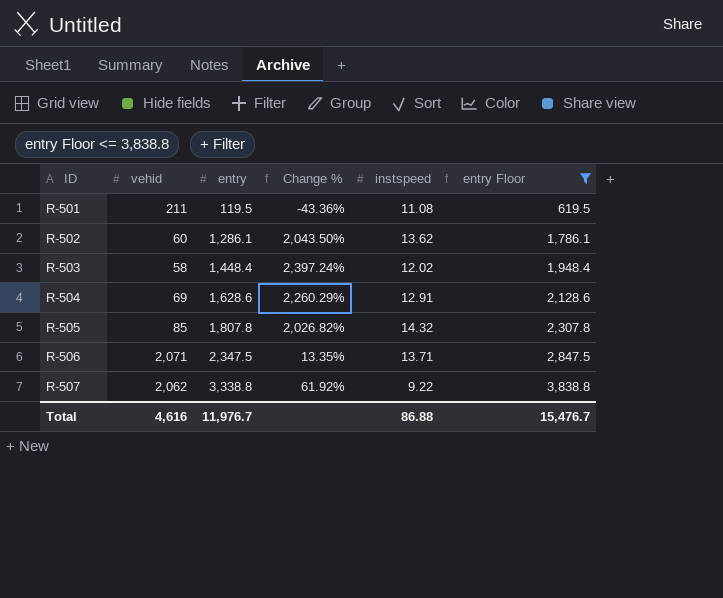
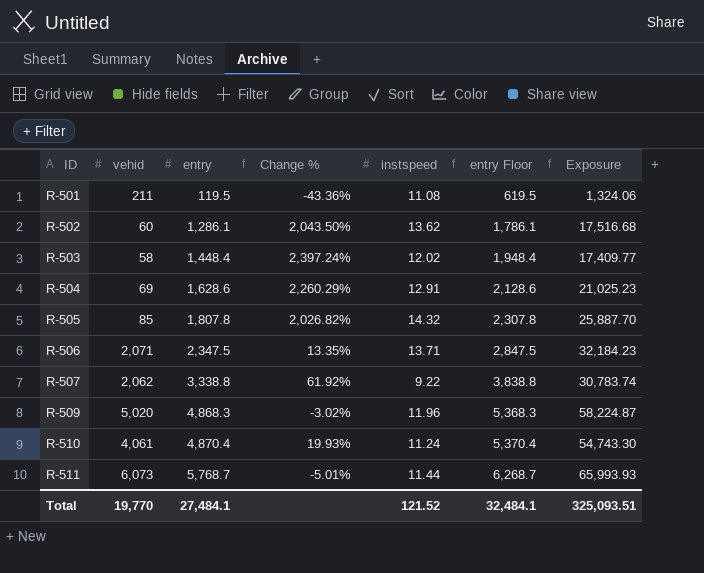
filter: entry Floor <= 3,838.8 -> none
column Exposure | formula: none -> [entry] * [instspeed]
Total | vehid: 4,616 -> 19,770
Total | entry: 11,976.7 -> 27,484.1
Total | instspeed: 86.88 -> 121.52
Total | entry Floor: 15,476.7 -> 32,484.1

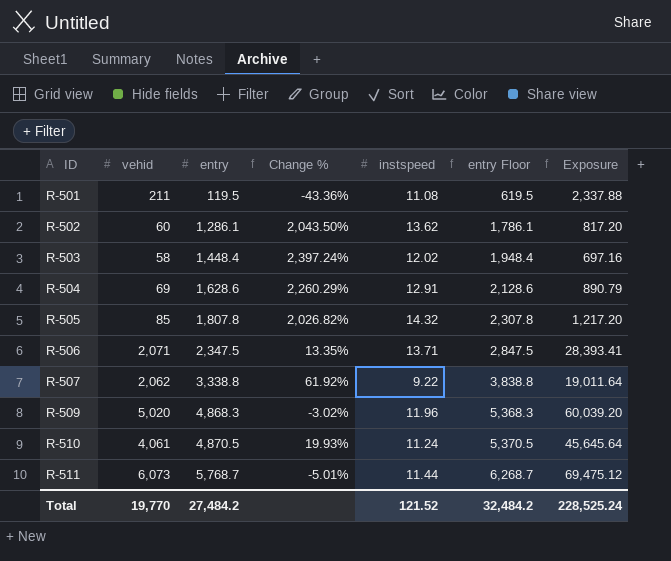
column Exposure | formula: [entry] * [instspeed] -> [vehid] * [instspeed]
R-510 | entry: 4,870.4 -> 4,870.5
R-510 | entry Floor: 5,370.4 -> 5,370.5
Total | entry: 27,484.1 -> 27,484.2
Total | entry Floor: 32,484.1 -> 32,484.2
Total | Exposure: 325,093.51 -> 228,525.24

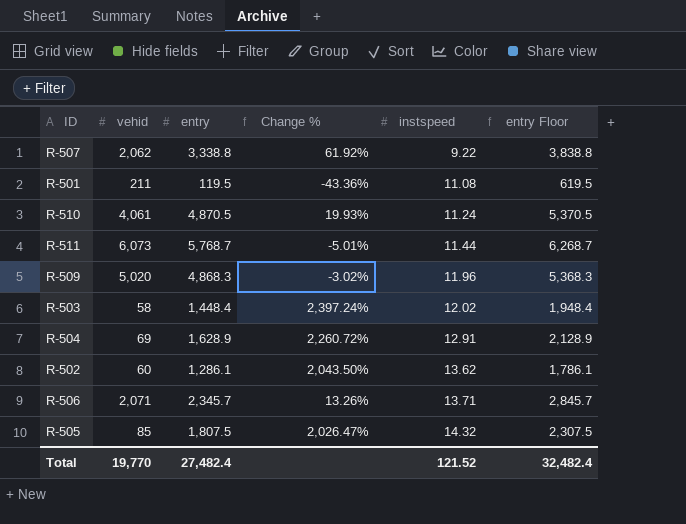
row order: ID ascending -> instspeed ascending
column Exposure | formula: [vehid] * [instspeed] -> none
R-504 | entry: 1,628.6 -> 1,628.9
R-504 | Change %: 2,260.29% -> 2,260.72%
R-504 | entry Floor: 2,128.6 -> 2,128.9
R-506 | entry: 2,347.5 -> 2,345.7
R-506 | Change %: 13.35% -> 13.26%
R-506 | entry Floor: 2,847.5 -> 2,845.7
R-505 | entry: 1,807.8 -> 1,807.5
R-505 | Change %: 2,026.82% -> 2,026.47%
R-505 | entry Floor: 2,307.8 -> 2,307.5
Total | entry: 27,484.2 -> 27,482.4
Total | entry Floor: 32,484.2 -> 32,482.4

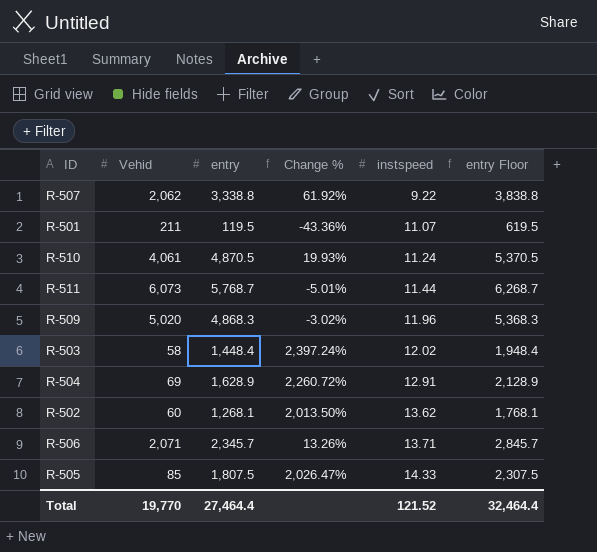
column name: vehid -> Vehid
R-501 | instspeed: 11.08 -> 11.07
R-502 | entry: 1,286.1 -> 1,268.1
R-502 | Change %: 2,043.50% -> 2,013.50%
R-502 | entry Floor: 1,786.1 -> 1,768.1
R-505 | instspeed: 14.32 -> 14.33
Total | entry: 27,482.4 -> 27,464.4
Total | entry Floor: 32,482.4 -> 32,464.4

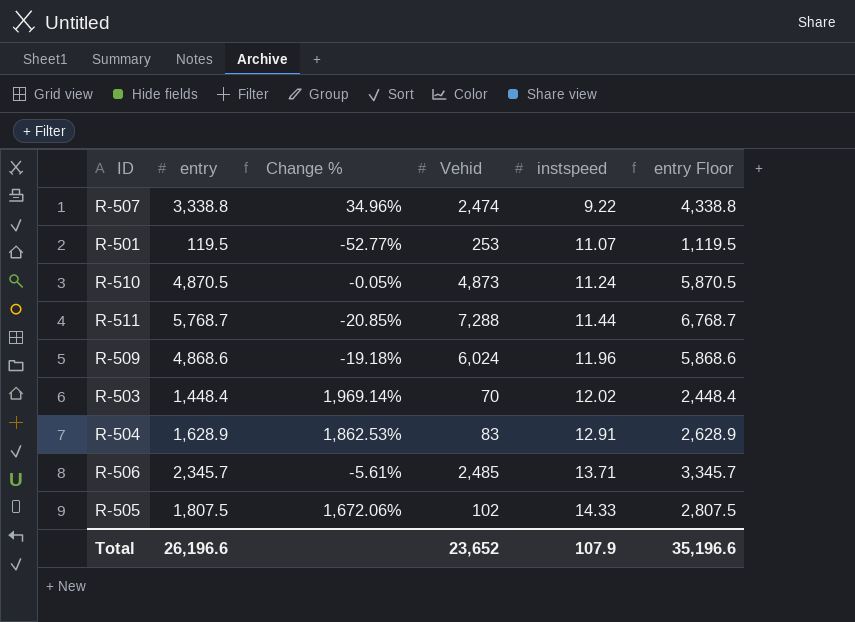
column Vehid | position: 2 -> 4
column entry Floor | formula: [entry] + 500 -> [entry] + 1000
row R-502: 60 | 1,268.1 | 2,013.50% | 13.62 | 1,768.1 -> none
R-507 | Change %: 61.92% -> 34.96%
R-507 | Vehid: 2,062 -> 2,474
R-501 | Change %: -43.36% -> -52.77%
R-501 | Vehid: 211 -> 253
R-510 | Change %: 19.93% -> -0.05%
R-510 | Vehid: 4,061 -> 4,873
R-511 | Change %: -5.01% -> -20.85%
R-511 | Vehid: 6,073 -> 7,288
R-509 | entry: 4,868.3 -> 4,868.6
R-509 | Change %: -3.02% -> -19.18%
R-509 | Vehid: 5,020 -> 6,024
R-503 | Change %: 2,397.24% -> 1,969.14%
R-503 | Vehid: 58 -> 70
R-504 | Change %: 2,260.72% -> 1,862.53%
R-504 | Vehid: 69 -> 83
R-506 | Change %: 13.26% -> -5.61%
R-506 | Vehid: 2,071 -> 2,485
R-505 | Change %: 2,026.47% -> 1,672.06%
R-505 | Vehid: 85 -> 102
Total | entry: 27,464.4 -> 26,196.6
Total | Vehid: 19,770 -> 23,652
Total | instspeed: 121.52 -> 107.9
Total | entry Floor: 32,464.4 -> 35,196.6

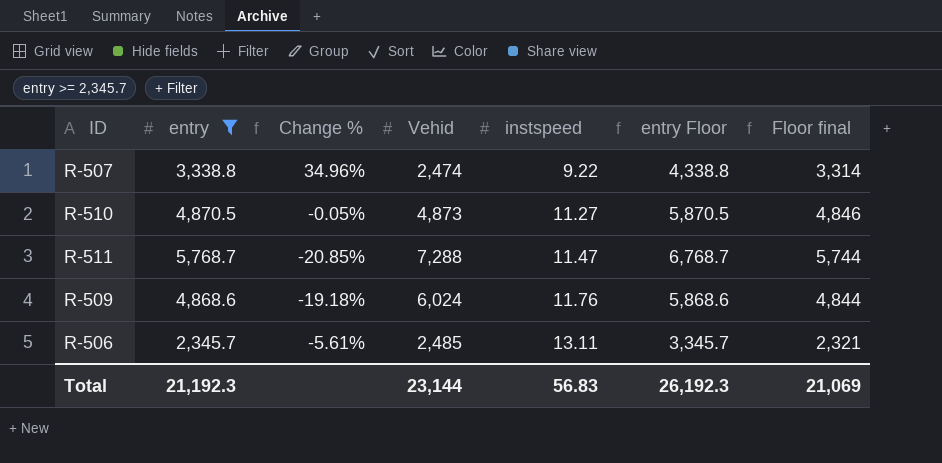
filter: none -> entry >= 2,345.7
column Floor final | formula: none -> [entry] - 25
R-510 | instspeed: 11.24 -> 11.27
R-511 | instspeed: 11.44 -> 11.47
R-509 | instspeed: 11.96 -> 11.76
R-506 | instspeed: 13.71 -> 13.11
Total | entry: 26,196.6 -> 21,192.3
Total | Vehid: 23,652 -> 23,144
Total | instspeed: 107.9 -> 56.83
Total | entry Floor: 35,196.6 -> 26,192.3

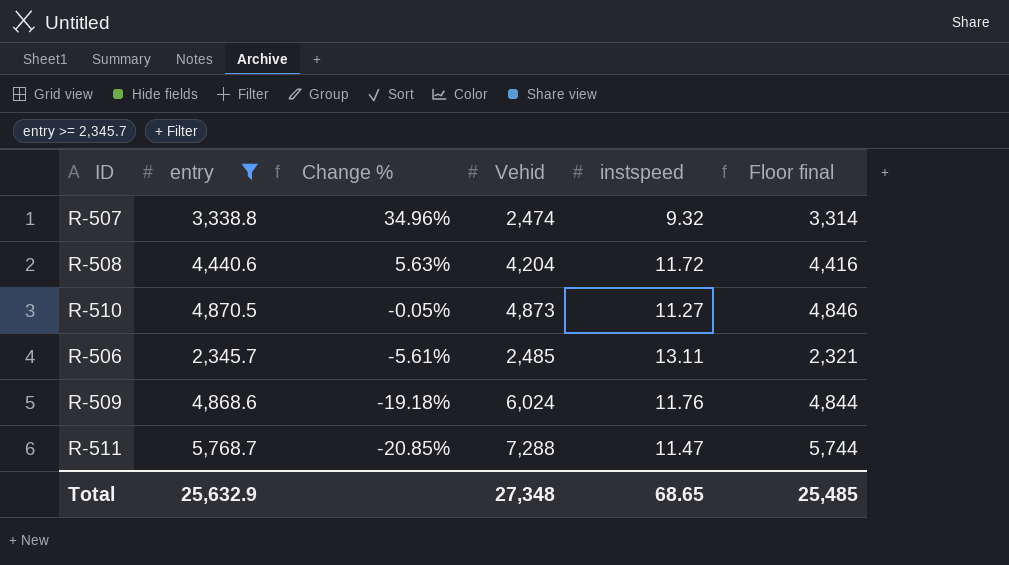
row order: instspeed ascending -> Change % descending
column entry Floor | formula: [entry] + 1000 -> none
R-507 | instspeed: 9.22 -> 9.32
row R-508: none -> 4,440.6 | 5.63% | 4,204 | 11.72 | 4,416
Total | entry: 21,192.3 -> 25,632.9
Total | Vehid: 23,144 -> 27,348
Total | instspeed: 56.83 -> 68.65
Total | Floor final: 21,069 -> 25,485

